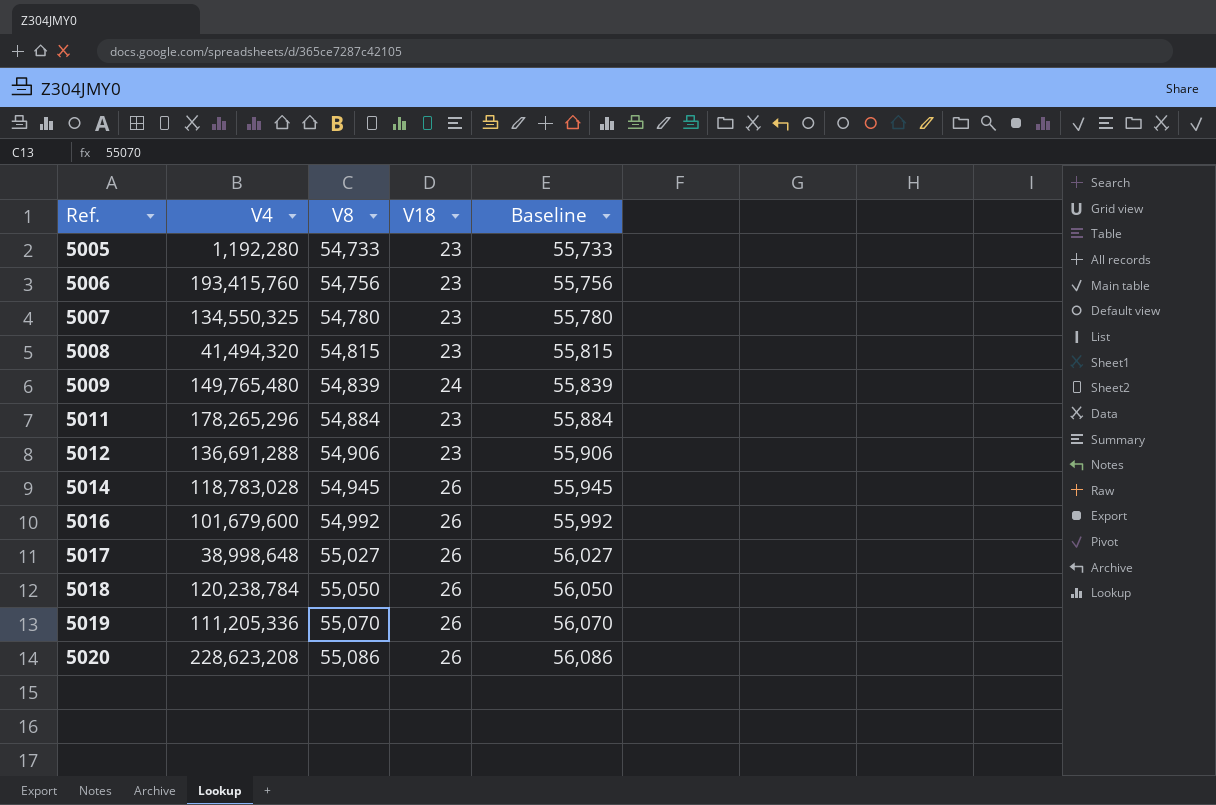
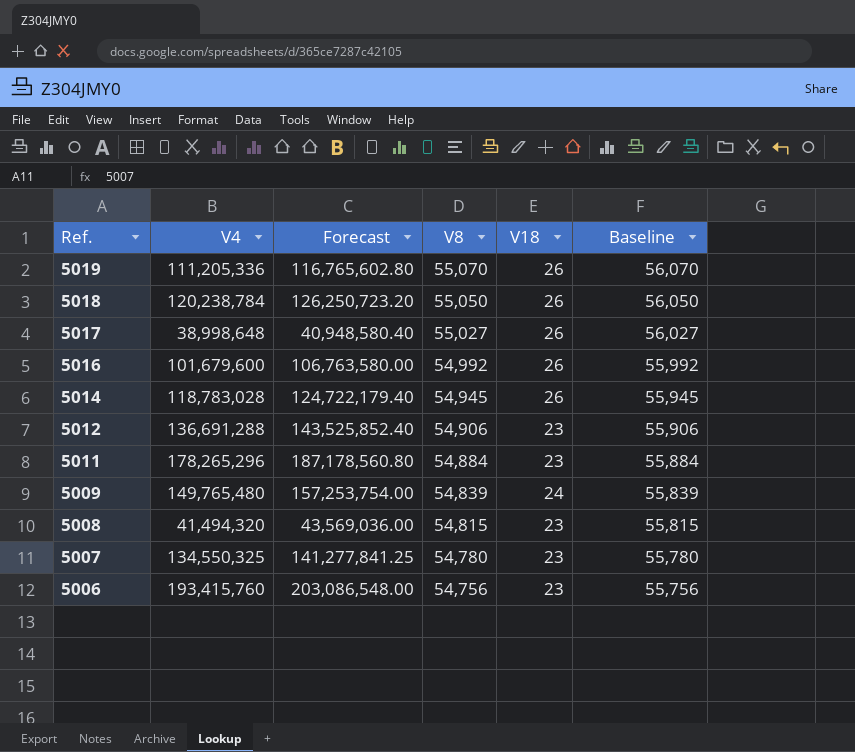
row order: Ref. ascending -> Ref. descending
column Forecast | formula: none -> [V4] * 1.05
row 5005: 1,192,280 | 54,733 | 23 | 55,733 -> none
row 5020: 228,623,208 | 55,086 | 26 | 56,086 -> none

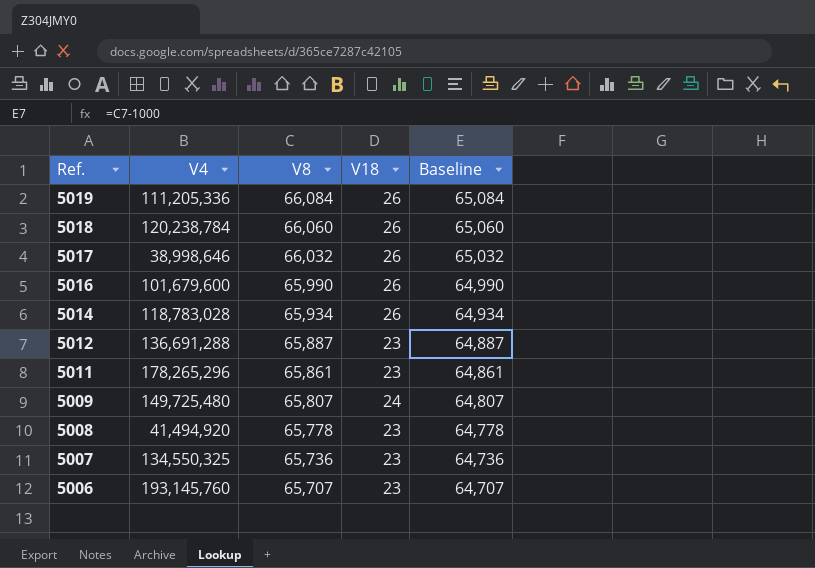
column Forecast | formula: [V4] * 1.05 -> none
column Baseline | formula: [V8] + 1000 -> [V8] - 1000
5019 | V8: 55,070 -> 66,084
5018 | V8: 55,050 -> 66,060
5017 | V4: 38,998,648 -> 38,998,646
5017 | V8: 55,027 -> 66,032
5016 | V8: 54,992 -> 65,990
5014 | V8: 54,945 -> 65,934
5012 | V8: 54,906 -> 65,887
5011 | V8: 54,884 -> 65,861
5009 | V4: 149,765,480 -> 149,725,480
5009 | V8: 54,839 -> 65,807
5008 | V4: 41,494,320 -> 41,494,920
5008 | V8: 54,815 -> 65,778
5007 | V8: 54,780 -> 65,736
5006 | V4: 193,415,760 -> 193,145,760
5006 | V8: 54,756 -> 65,707

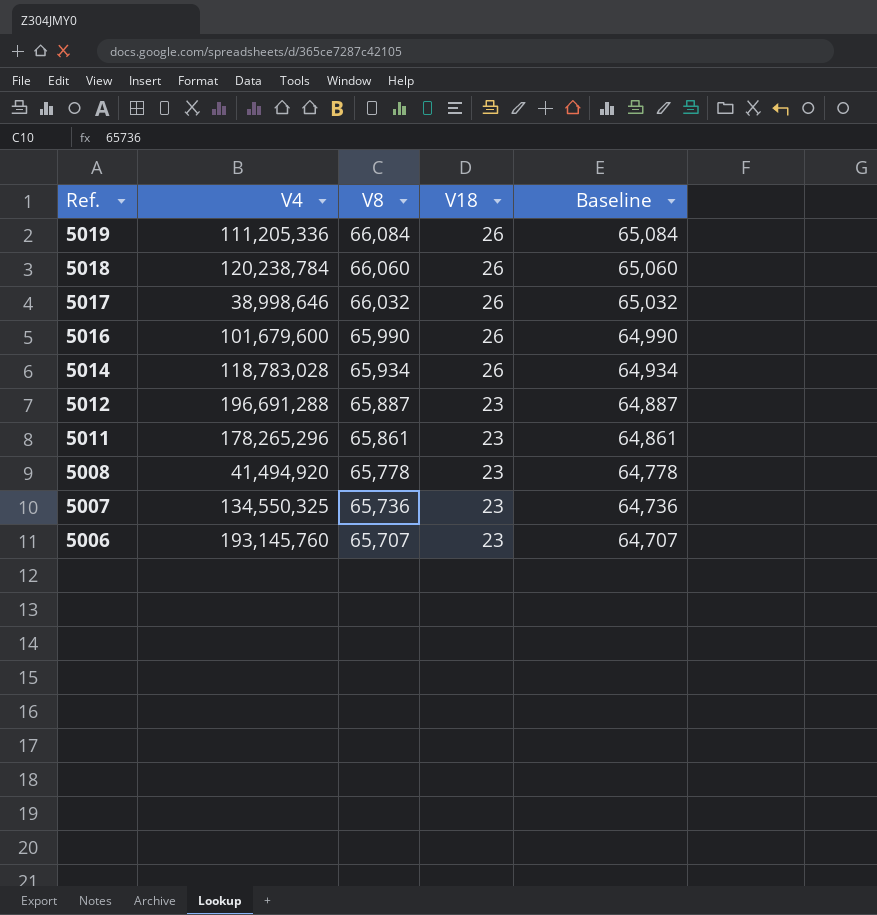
row 5009: 149,725,480 | 65,807 | 24 | 64,807 -> none
5012 | V4: 136,691,288 -> 196,691,288

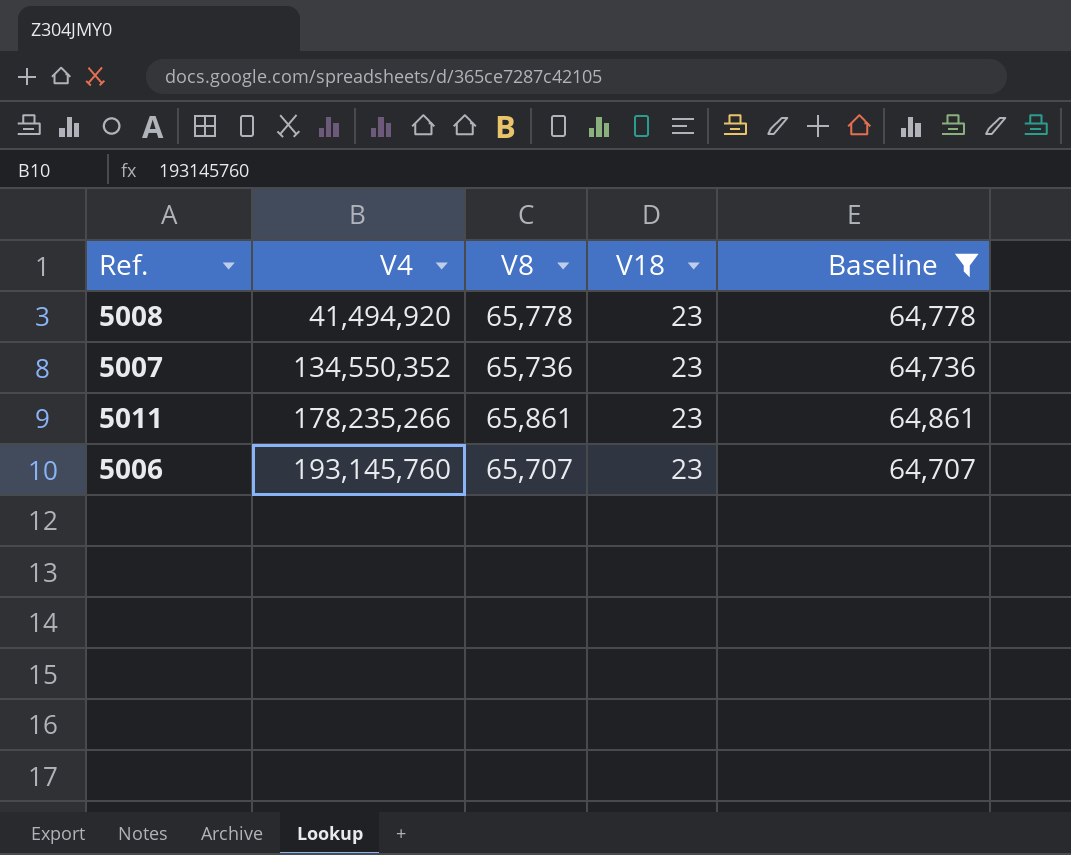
filter: none -> Baseline <= 64,861
row order: Ref. descending -> V4 ascending
5007 | V4: 134,550,325 -> 134,550,352
5011 | V4: 178,265,296 -> 178,235,266

